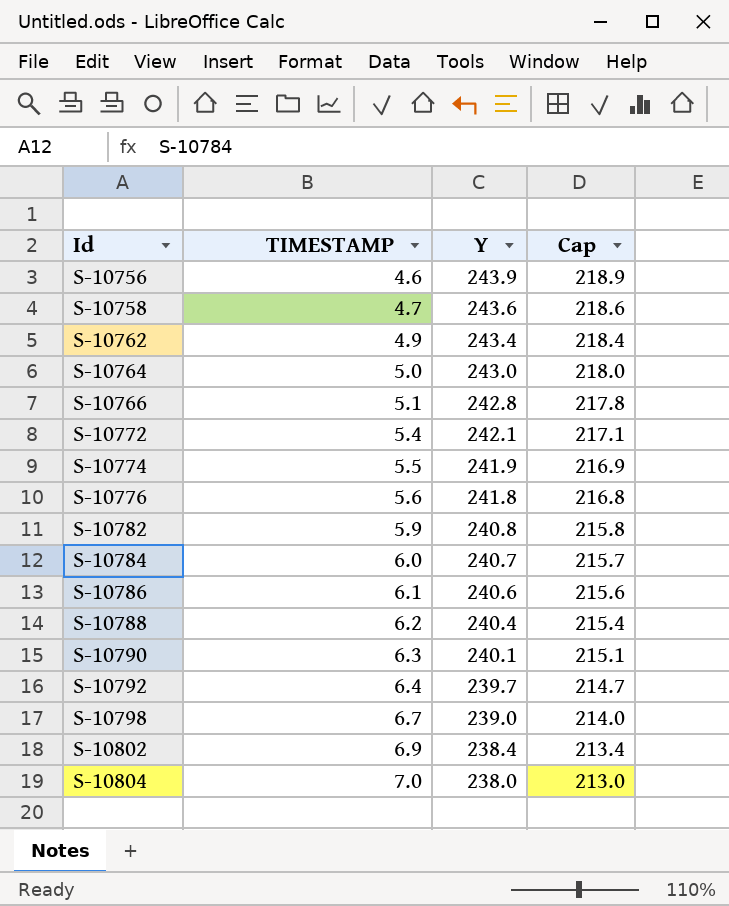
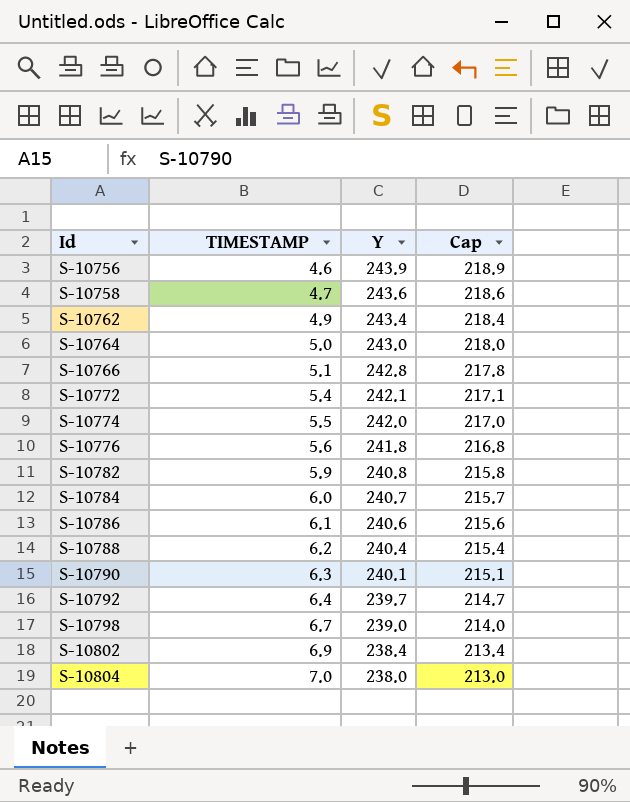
S-10774 | Y: 241.9 -> 242.0
S-10774 | Cap: 216.9 -> 217.0

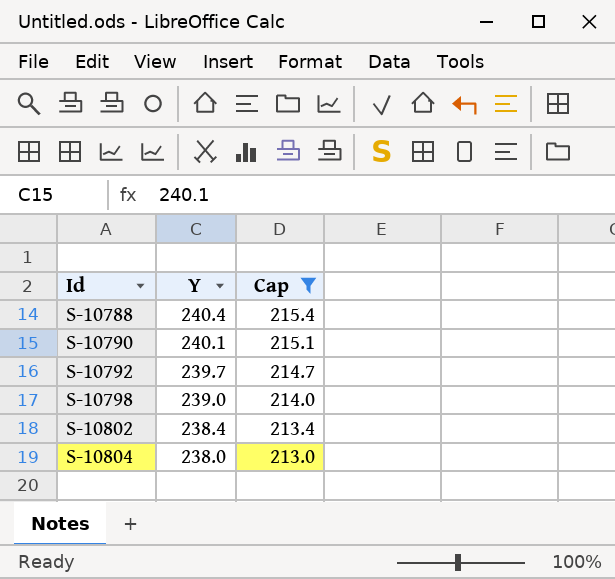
filter: none -> Cap <= 215.4
column TIMESTAMP | position: 2 -> none

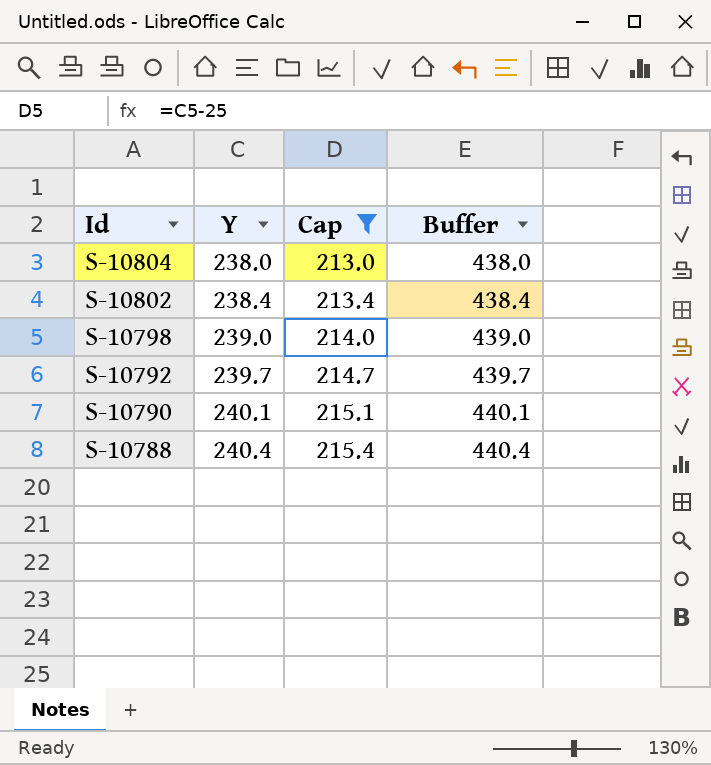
row order: Id ascending -> Id descending
column Buffer | formula: none -> [Y] + 200

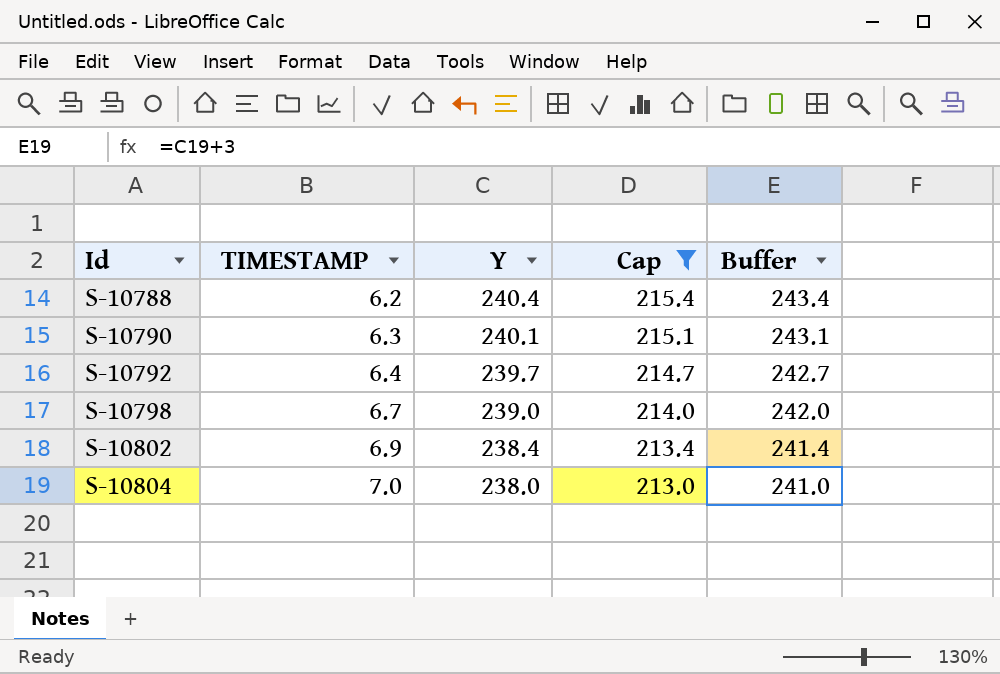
row order: Id descending -> Id ascending
column TIMESTAMP | position: none -> 2
column Buffer | formula: [Y] + 200 -> [Y] + 3

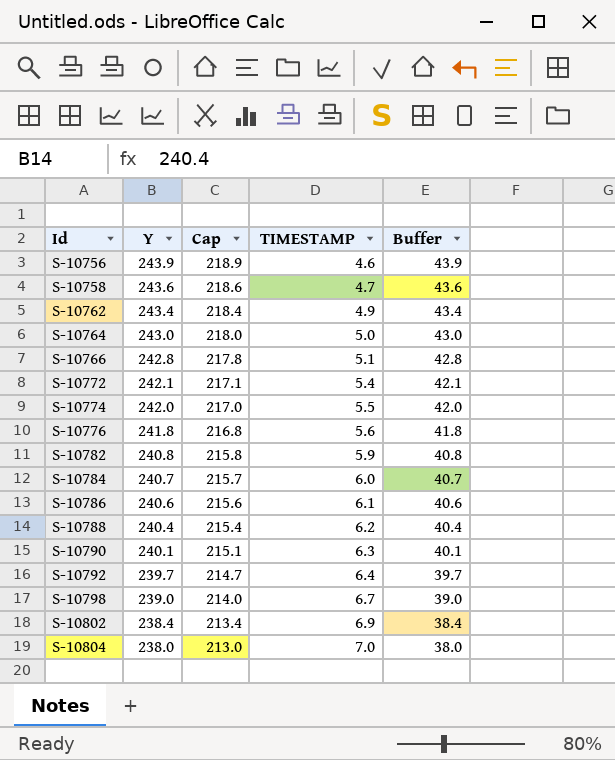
filter: Cap <= 215.4 -> none
column TIMESTAMP | position: 2 -> 4
column Buffer | formula: [Y] + 3 -> [Y] - 200

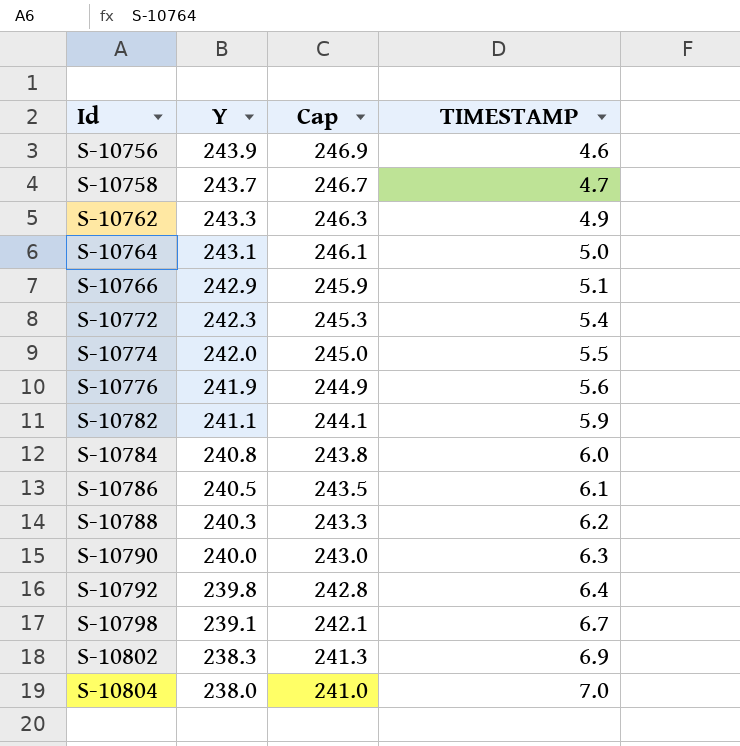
column Buffer | formula: [Y] - 200 -> none
column Cap | formula: [Y] - 25 -> [Y] + 3
S-10758 | Y: 243.6 -> 243.7
S-10762 | Y: 243.4 -> 243.3
S-10764 | Y: 243.0 -> 243.1
S-10766 | Y: 242.8 -> 242.9
S-10772 | Y: 242.1 -> 242.3
S-10776 | Y: 241.8 -> 241.9
S-10782 | Y: 240.8 -> 241.1
S-10784 | Y: 240.7 -> 240.8
S-10786 | Y: 240.6 -> 240.5
S-10788 | Y: 240.4 -> 240.3
S-10790 | Y: 240.1 -> 240.0
S-10792 | Y: 239.7 -> 239.8
S-10798 | Y: 239.0 -> 239.1
S-10802 | Y: 238.4 -> 238.3

